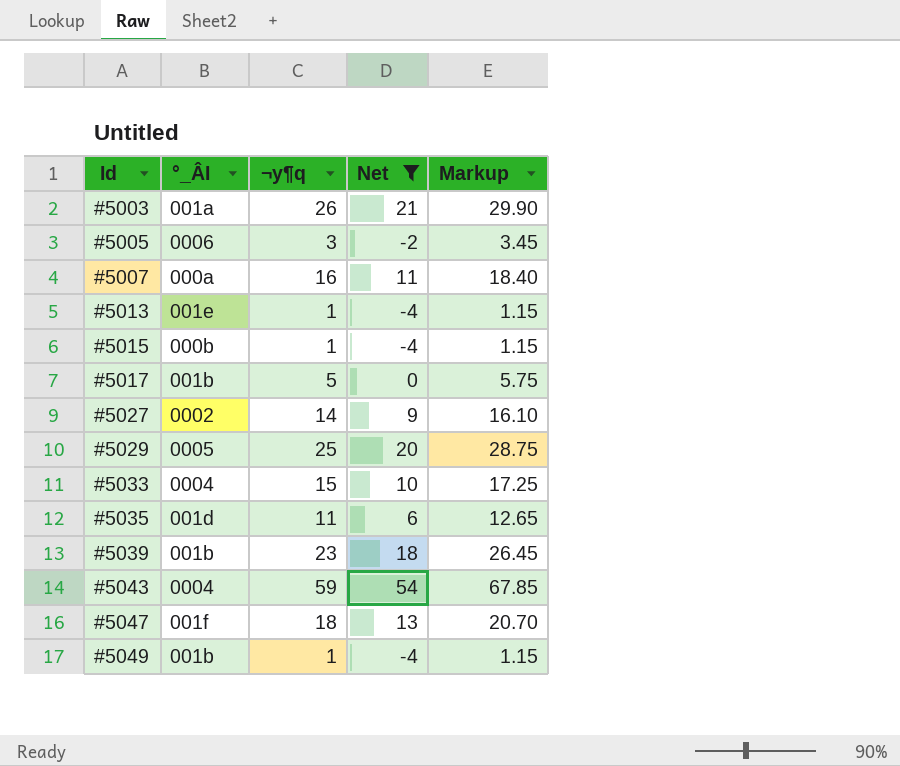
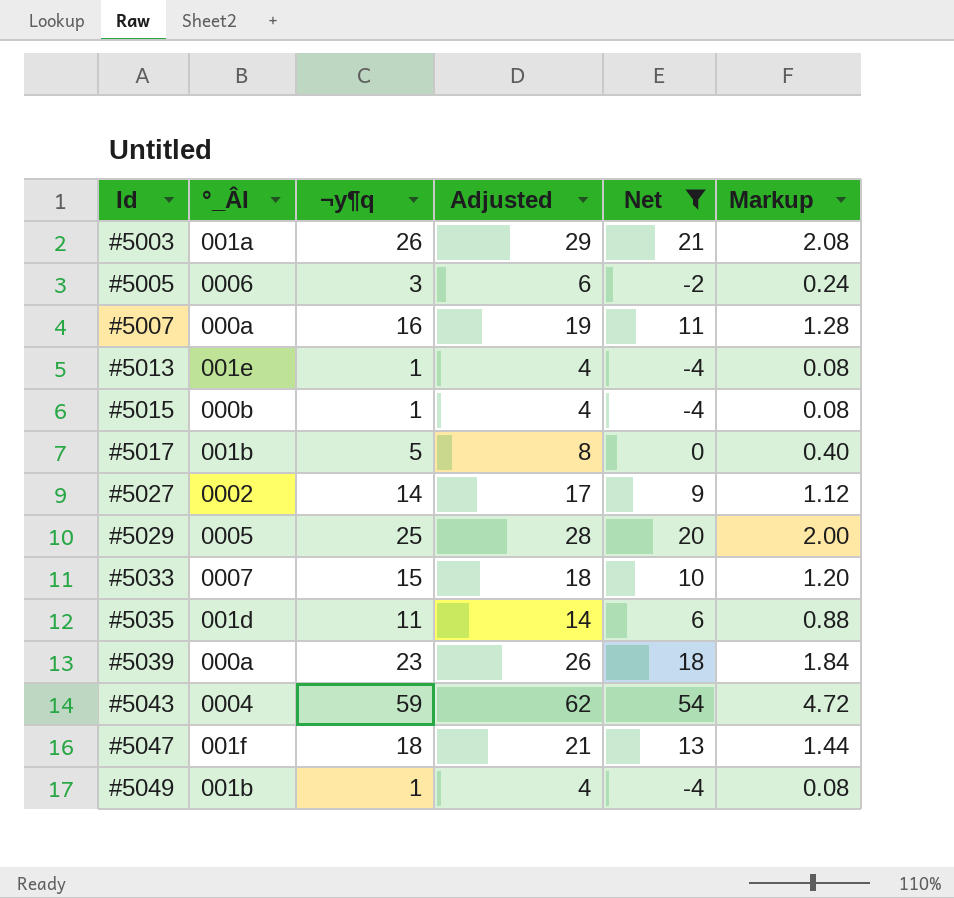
column Adjusted | formula: none -> [¬y¶q] + 3
column Markup | formula: [¬y¶q] * 1.15 -> [¬y¶q] * 0.08
#5033 | °_ÂI: 0004 -> 0007
#5039 | °_ÂI: 001b -> 000a

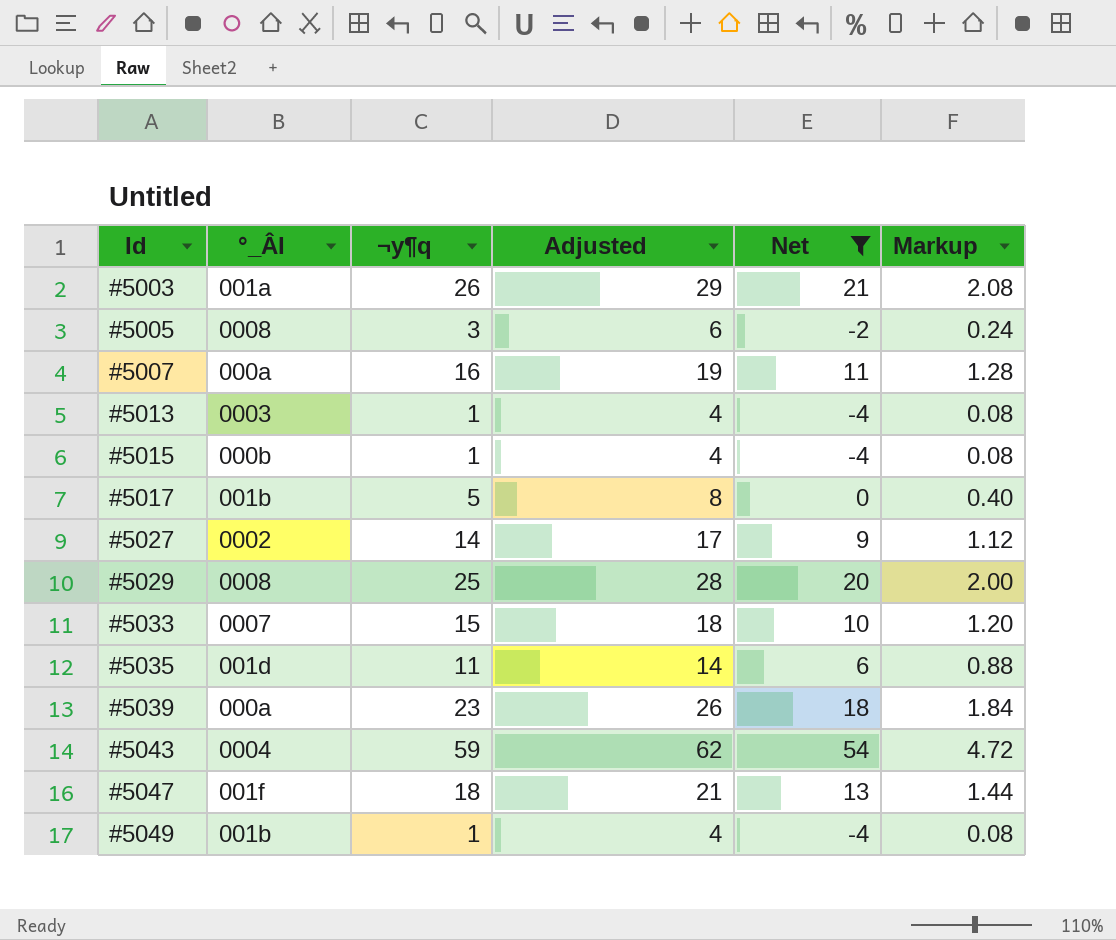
#5005 | °_ÂI: 0006 -> 0008
#5013 | °_ÂI: 001e -> 0003
#5029 | °_ÂI: 0005 -> 0008

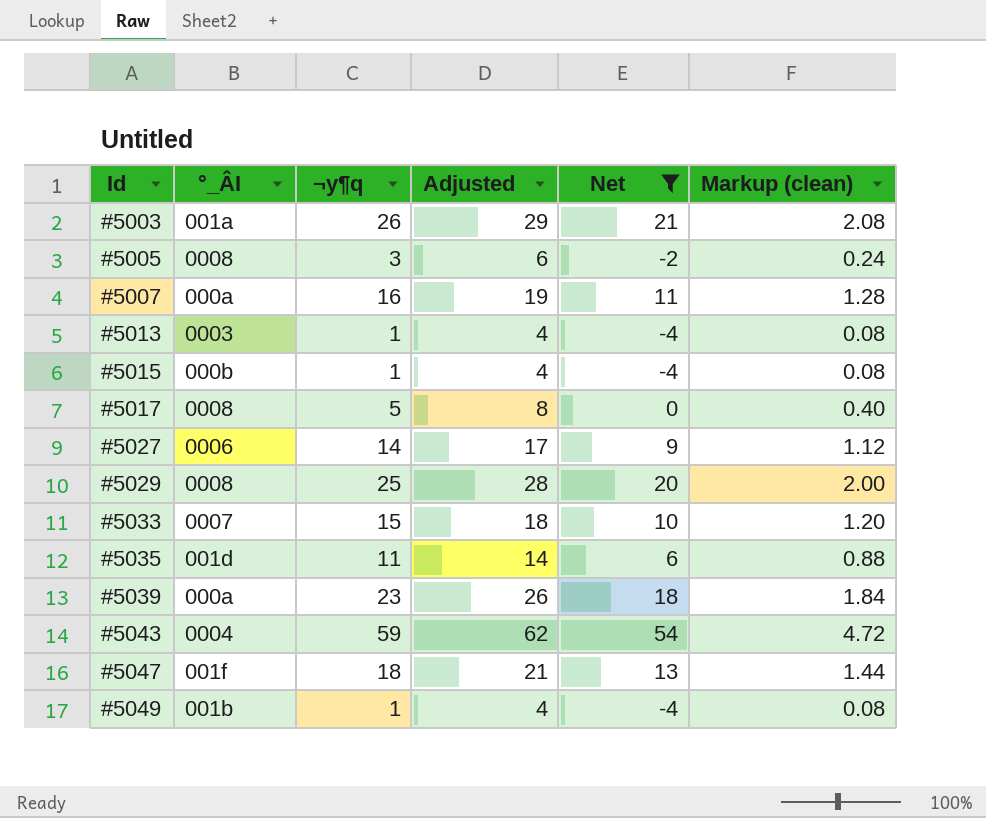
column name: Markup -> Markup (clean)
#5017 | °_ÂI: 001b -> 0008
#5027 | °_ÂI: 0002 -> 0006

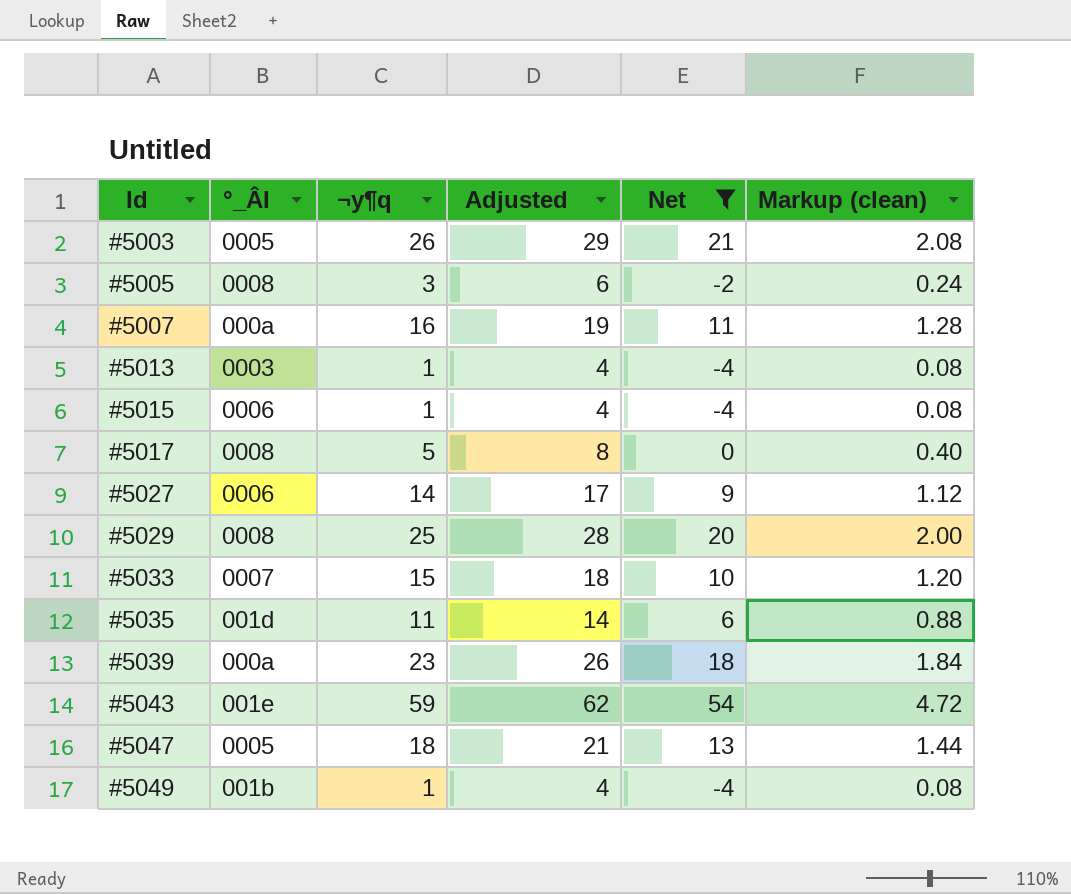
#5003 | °_ÂI: 001a -> 0005
#5015 | °_ÂI: 000b -> 0006
#5043 | °_ÂI: 0004 -> 001e
#5047 | °_ÂI: 001f -> 0005

